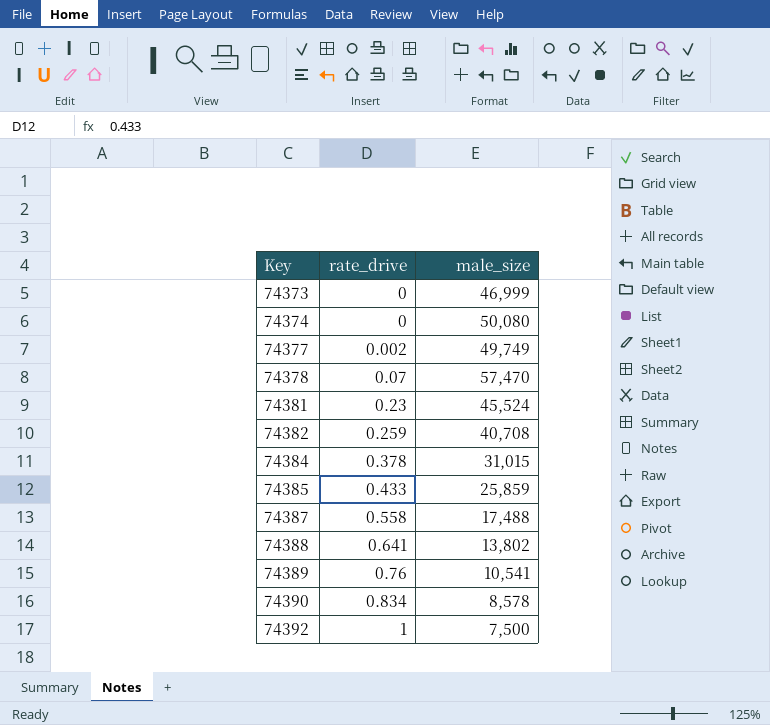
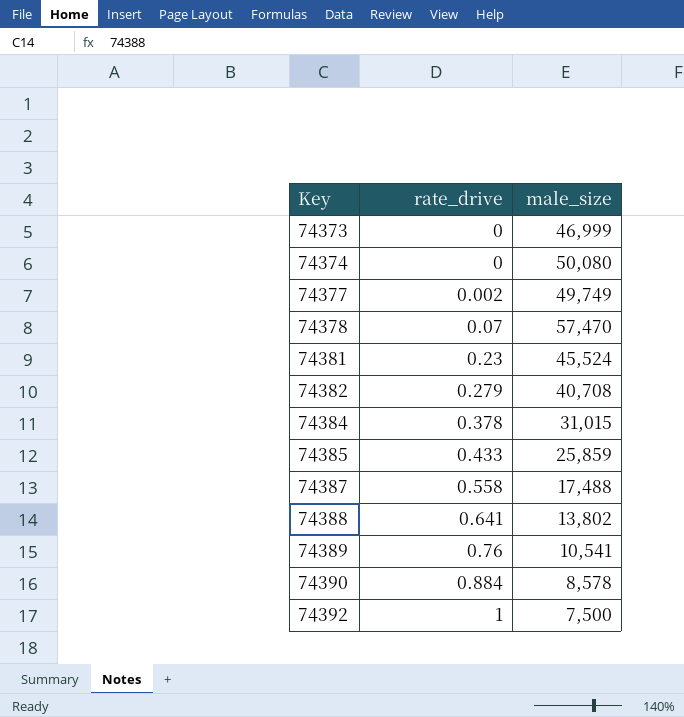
74382 | rate_drive: 0.259 -> 0.279
74390 | rate_drive: 0.834 -> 0.884

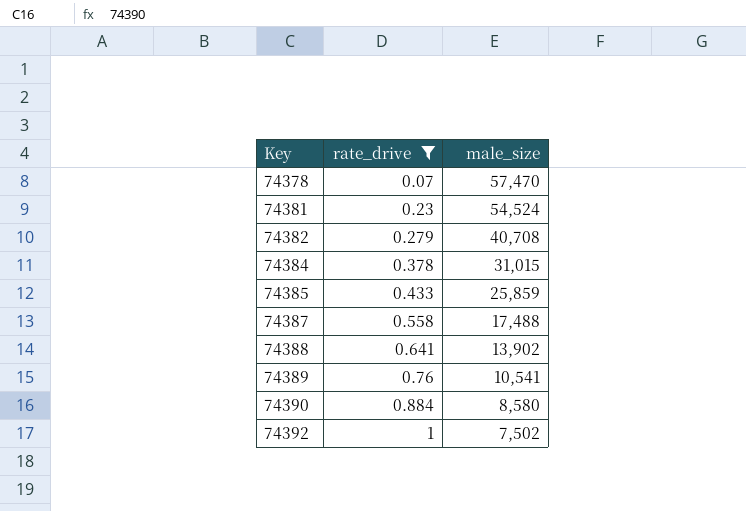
filter: none -> rate_drive >= 0.07
74381 | male_size: 45,524 -> 54,524
74388 | male_size: 13,802 -> 13,902
74390 | male_size: 8,578 -> 8,580
74392 | male_size: 7,500 -> 7,502

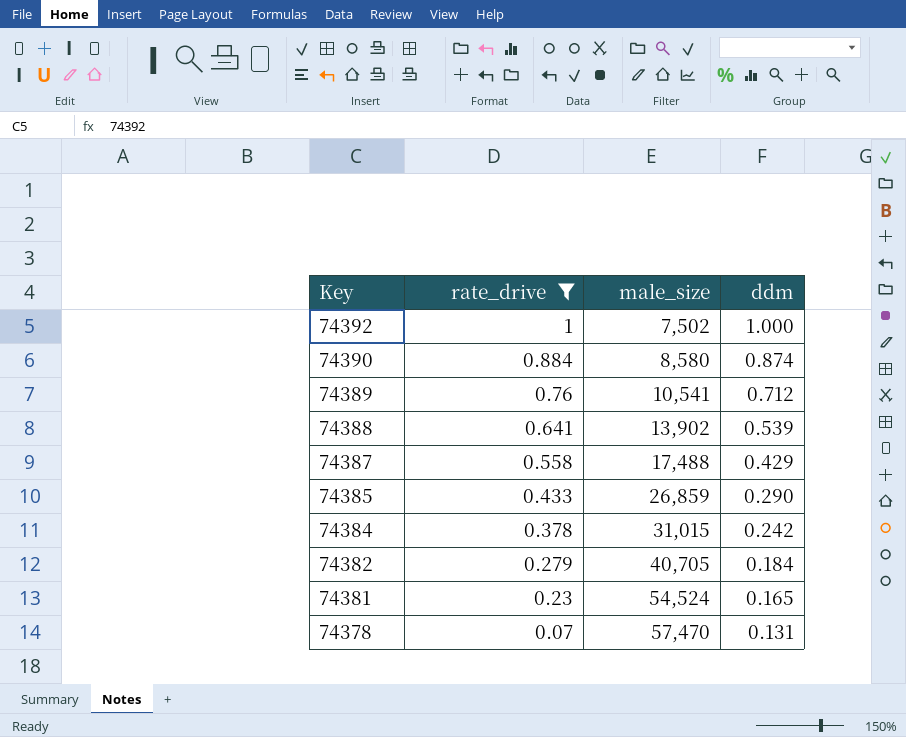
row order: Key ascending -> Key descending
column ddm | position: none -> 4
74385 | male_size: 25,859 -> 26,859
74382 | male_size: 40,708 -> 40,705

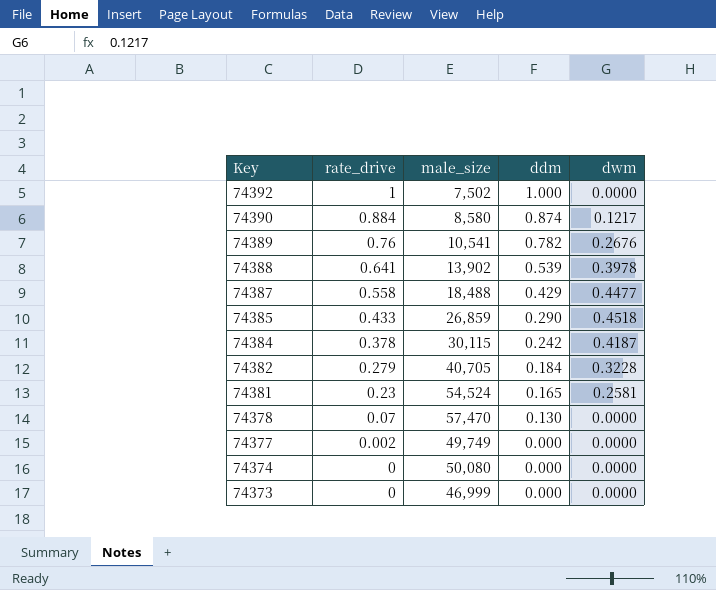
filter: rate_drive >= 0.07 -> none
column dwm | position: none -> 5
74389 | ddm: 0.712 -> 0.782
74387 | male_size: 17,488 -> 18,488
74384 | male_size: 31,015 -> 30,115
74378 | ddm: 0.131 -> 0.130

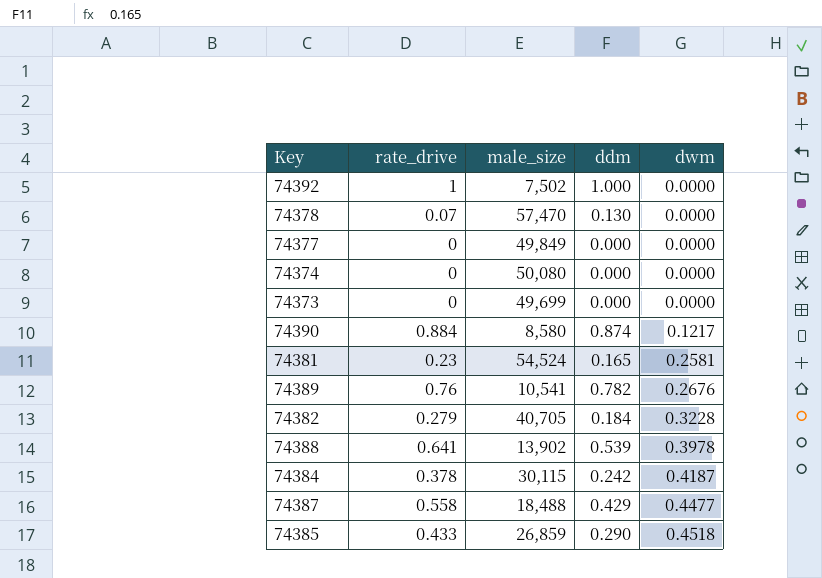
row order: Key descending -> dwm ascending
74377 | rate_drive: 0.002 -> 0
74377 | male_size: 49,749 -> 49,849
74373 | male_size: 46,999 -> 49,699

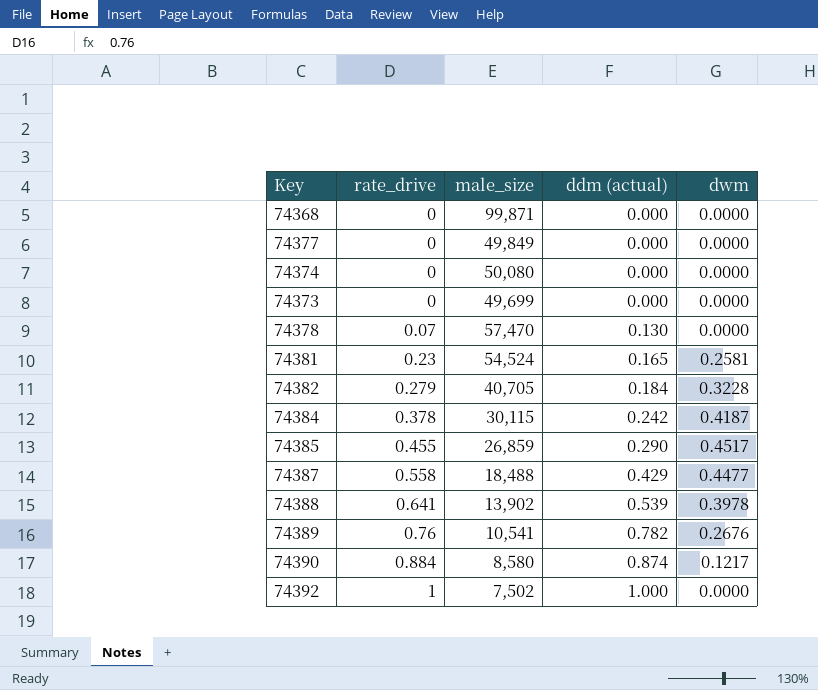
row order: dwm ascending -> rate_drive ascending
column name: ddm -> ddm (actual)
row 74368: none -> 0 | 99,871 | 0.000 | 0.0000
74385 | rate_drive: 0.433 -> 0.455
74385 | dwm: 0.4518 -> 0.4517

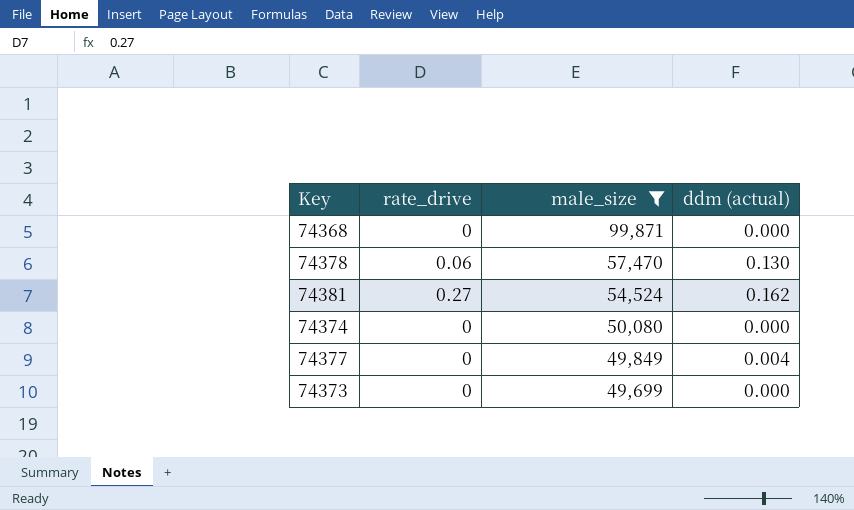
filter: none -> male_size >= 49,699
row order: rate_drive ascending -> male_size descending
column dwm | position: 5 -> none
74378 | rate_drive: 0.07 -> 0.06
74381 | rate_drive: 0.23 -> 0.27
74381 | ddm (actual): 0.165 -> 0.162
74377 | ddm (actual): 0.000 -> 0.004

